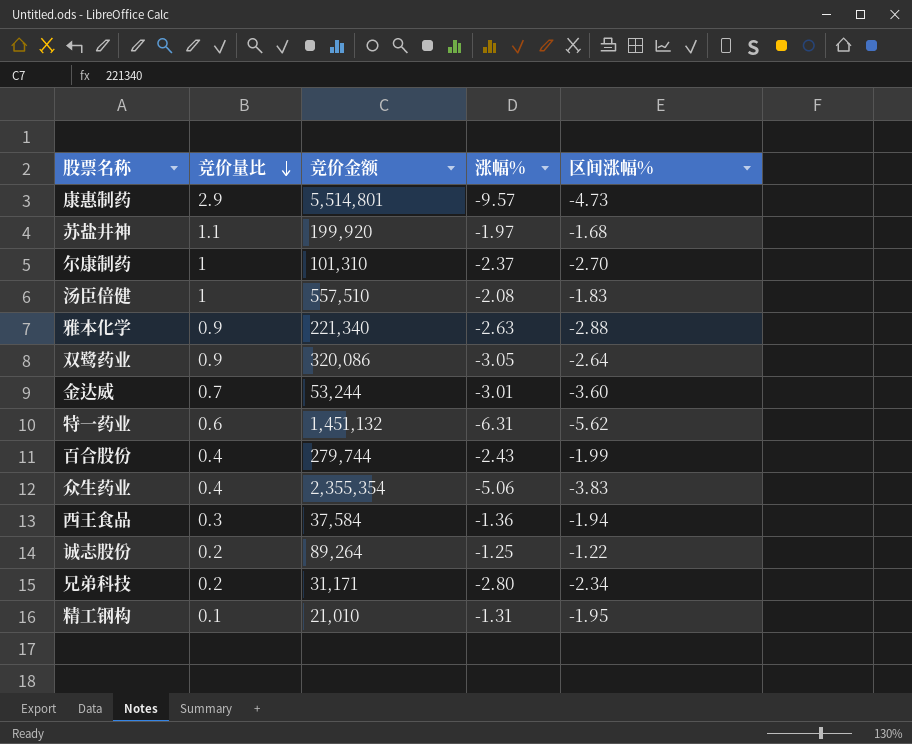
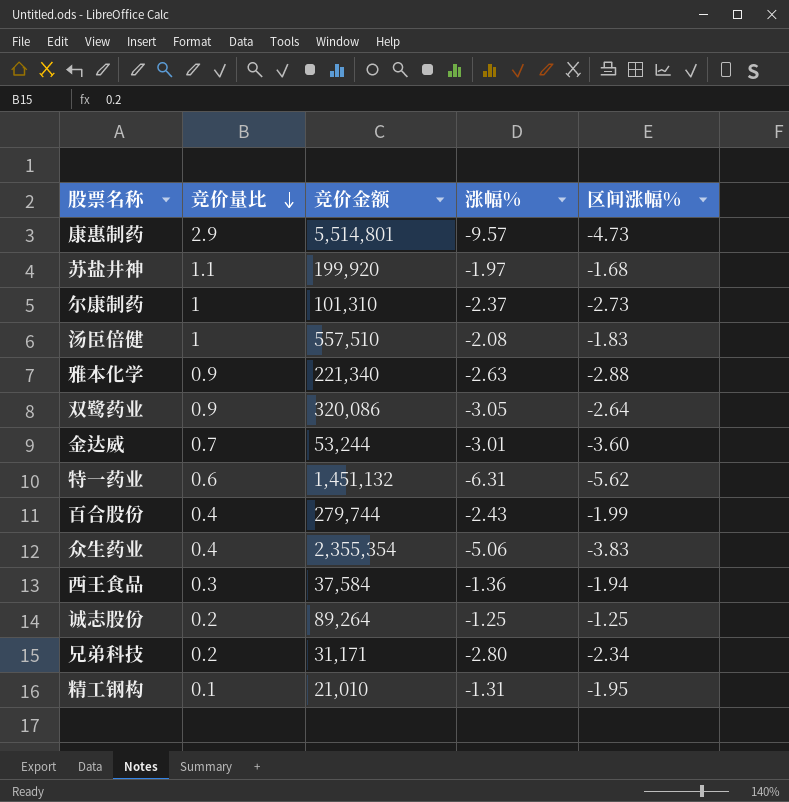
尔康制药 | 区间涨幅%: -2.70 -> -2.73
诚志股份 | 区间涨幅%: -1.22 -> -1.25

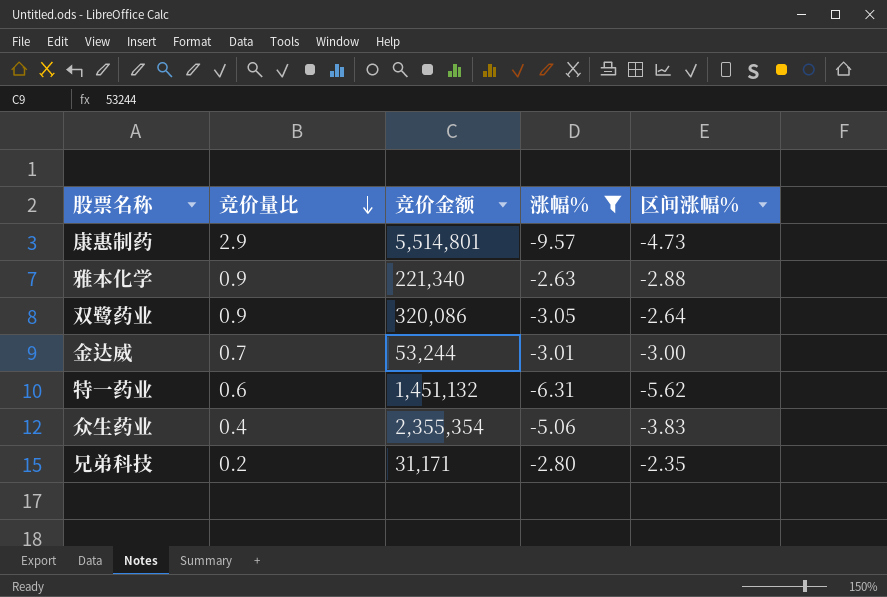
filter: none -> 涨幅% <= -2.63
金达威 | 区间涨幅%: -3.60 -> -3.00
兄弟科技 | 区间涨幅%: -2.34 -> -2.35

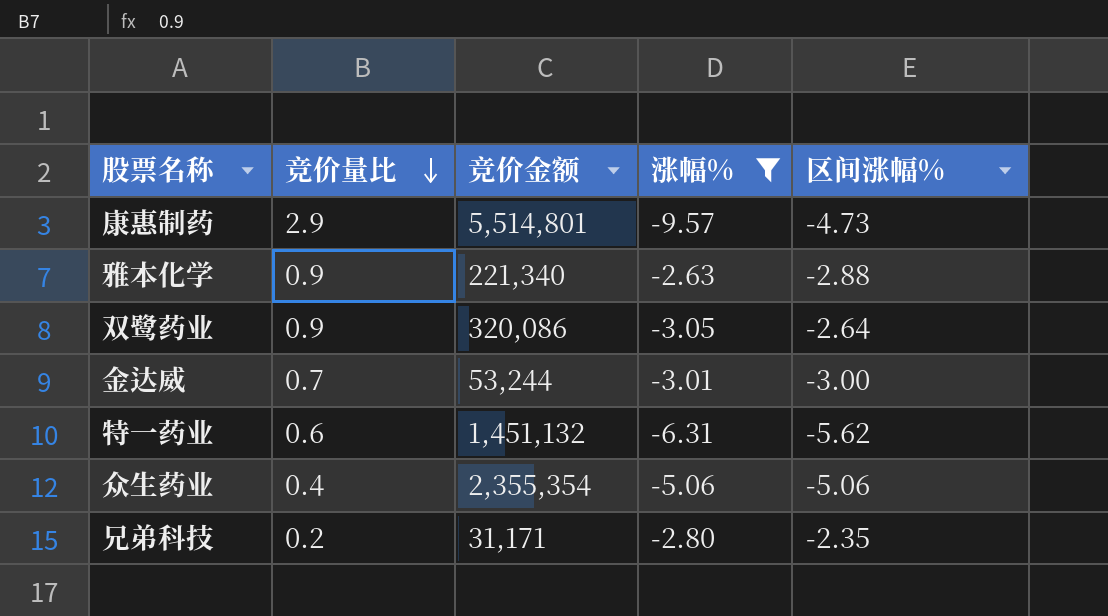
众生药业 | 区间涨幅%: -3.83 -> -5.06

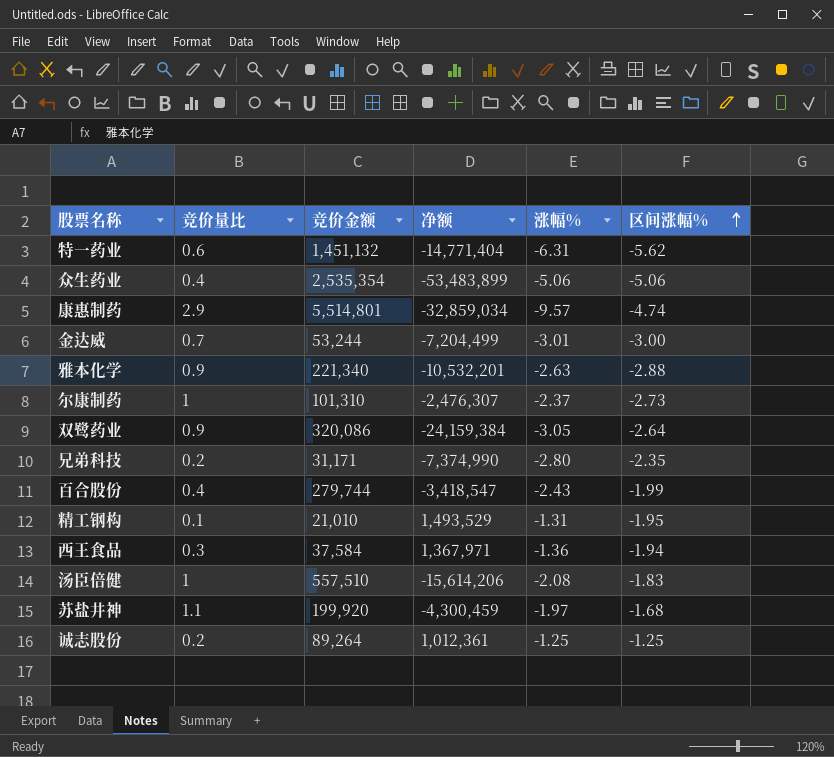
filter: 涨幅% <= -2.63 -> none
row order: 竞价量比 descending -> 区间涨幅% ascending
column 净额 | position: none -> 4
众生药业 | 竞价金额: 2,355,354 -> 2,535,354
康惠制药 | 区间涨幅%: -4.73 -> -4.74

